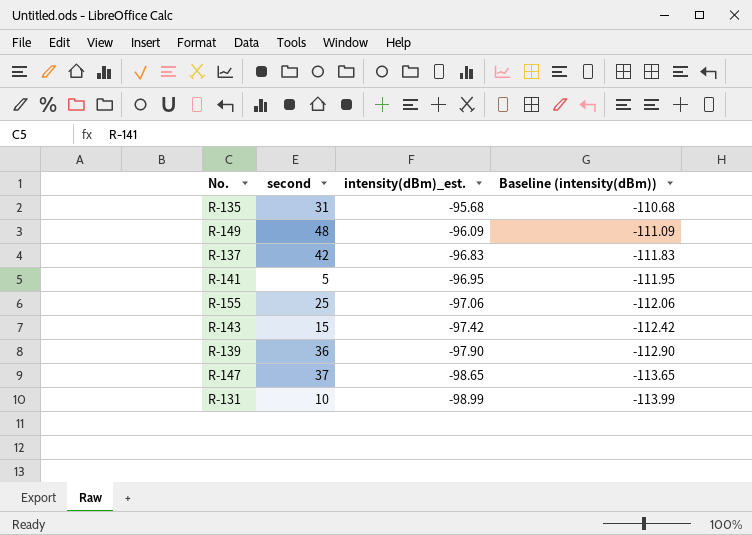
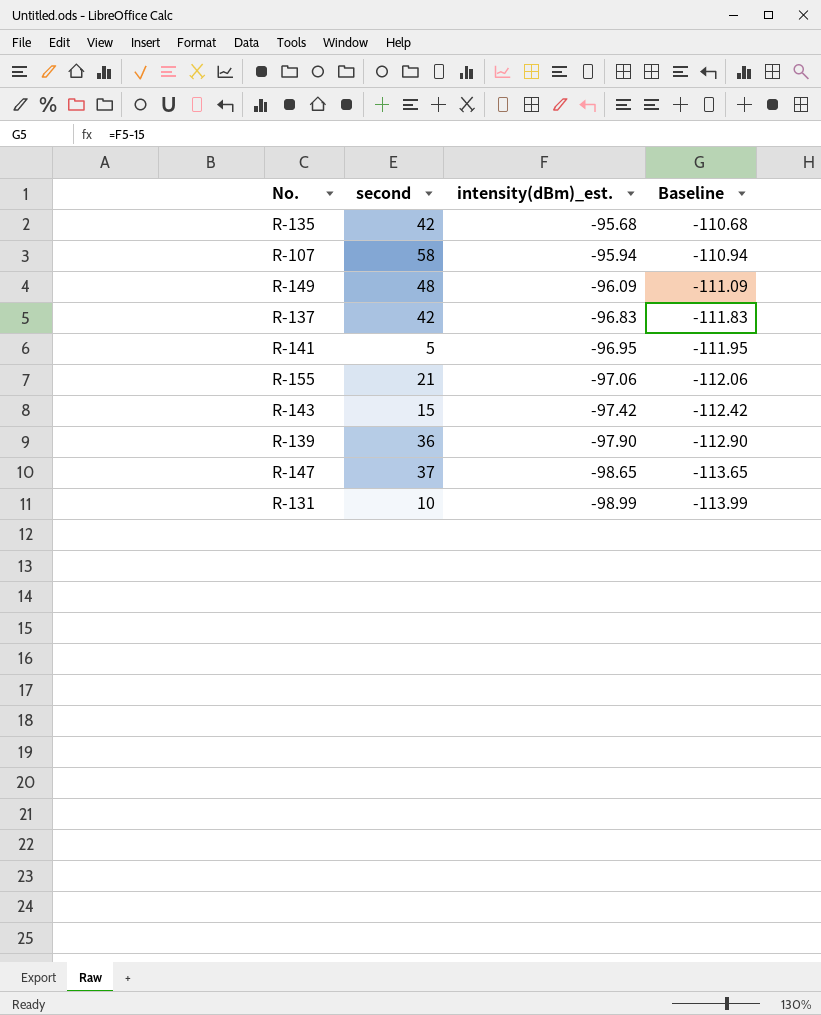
column name: Baseline (intensity(dBm)) -> Baseline
R-135 | second: 31 -> 42
row R-107: none -> 58 | -95.94 | -110.94
R-155 | second: 25 -> 21

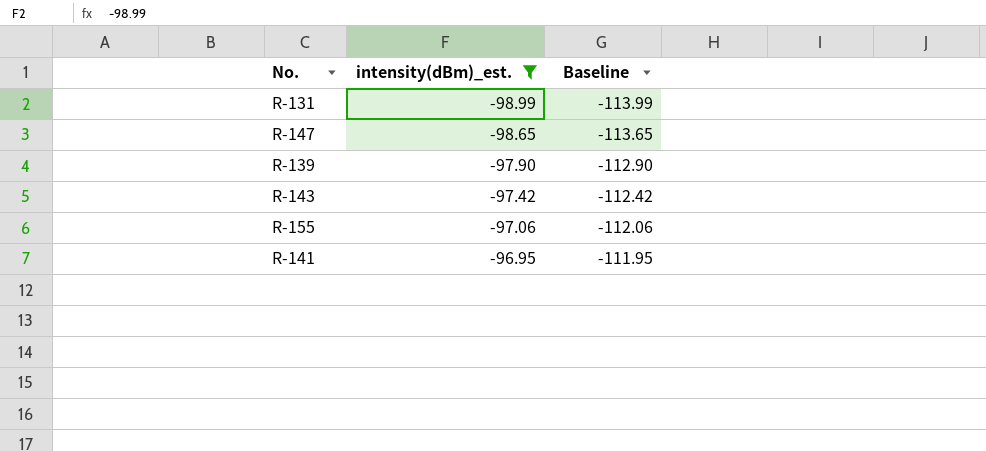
filter: none -> intensity(dBm)_est. <= -96.95
row order: intensity(dBm)_est. descending -> intensity(dBm)_est. ascending
column second | position: 2 -> none

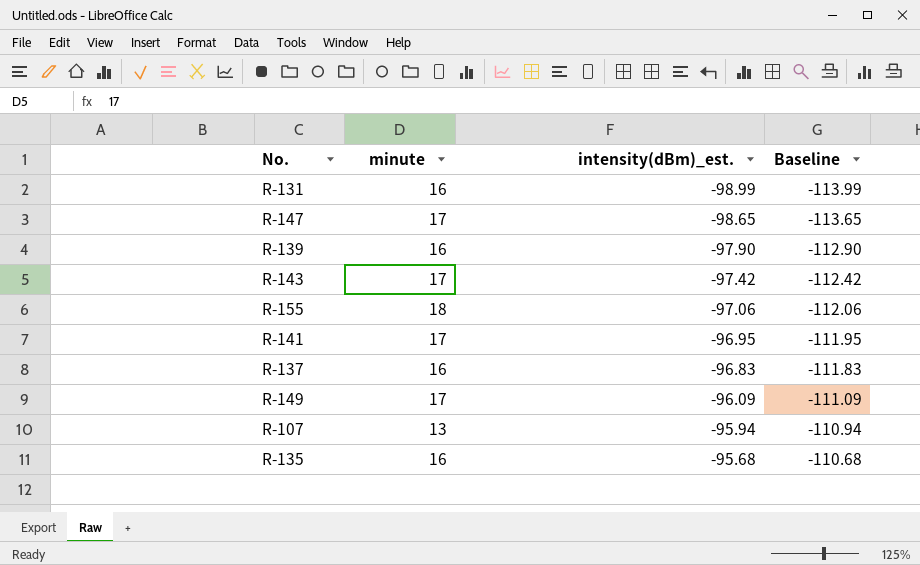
filter: intensity(dBm)_est. <= -96.95 -> none
column minute | position: none -> 2

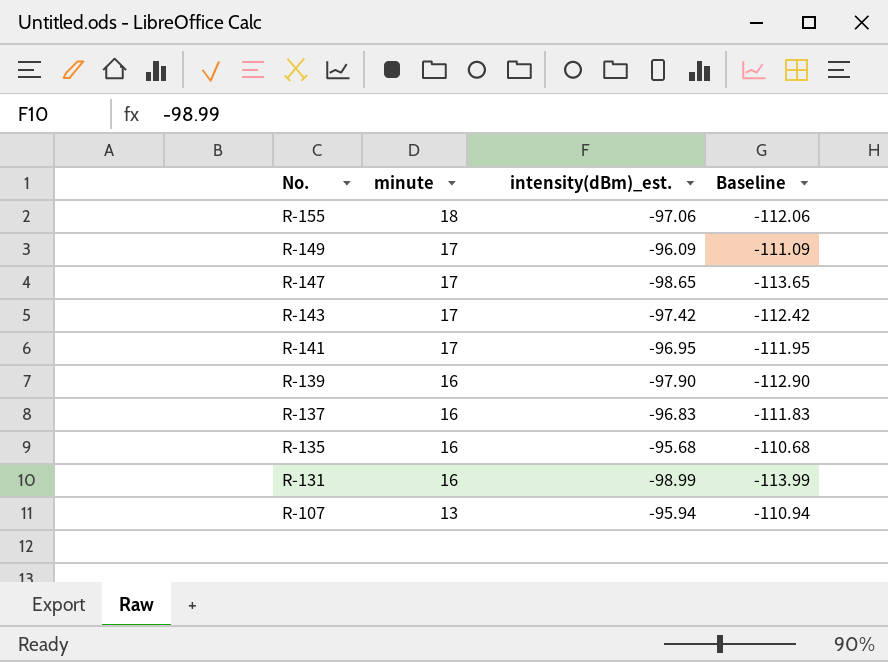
row order: intensity(dBm)_est. ascending -> No. descending

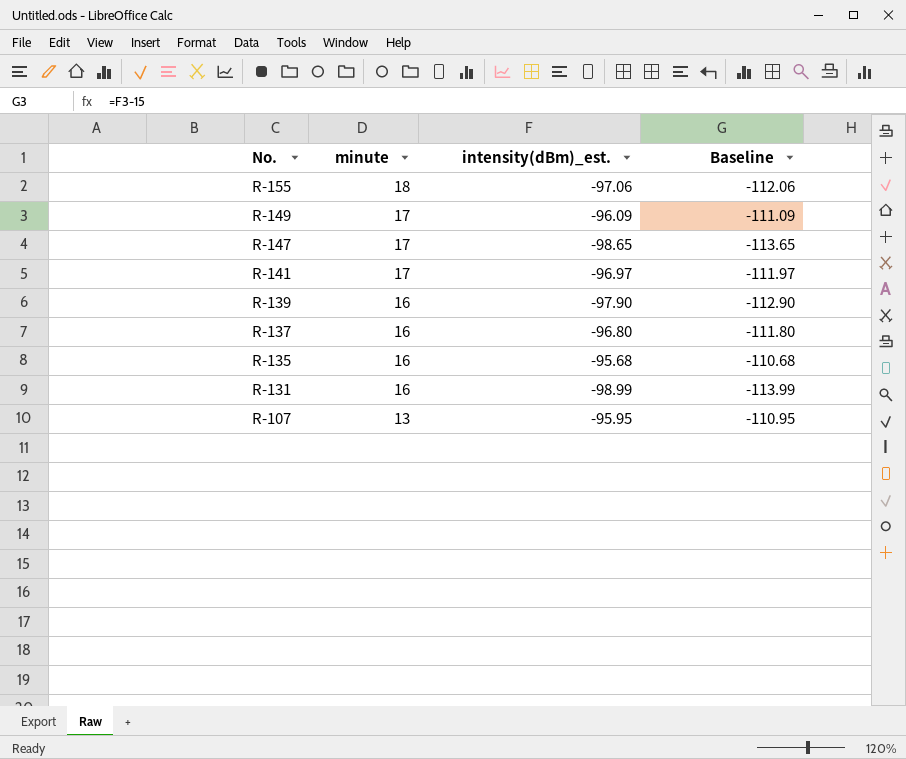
row R-143: 17 | -97.42 | -112.42 -> none
R-141 | intensity(dBm)_est.: -96.95 -> -96.97
R-141 | Baseline: -111.95 -> -111.97
R-137 | intensity(dBm)_est.: -96.83 -> -96.80
R-137 | Baseline: -111.83 -> -111.80
R-107 | intensity(dBm)_est.: -95.94 -> -95.95
R-107 | Baseline: -110.94 -> -110.95

